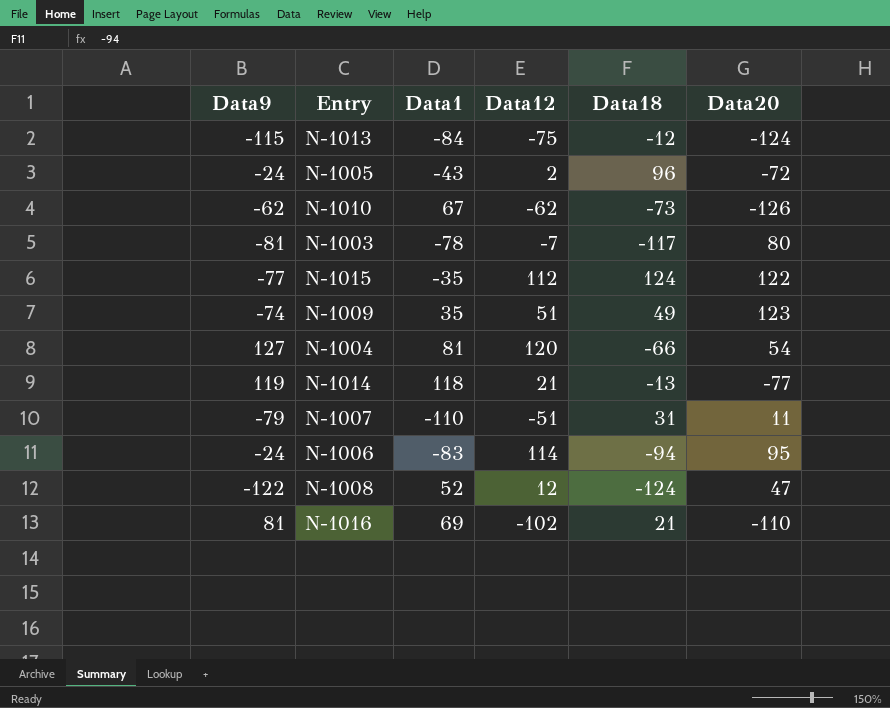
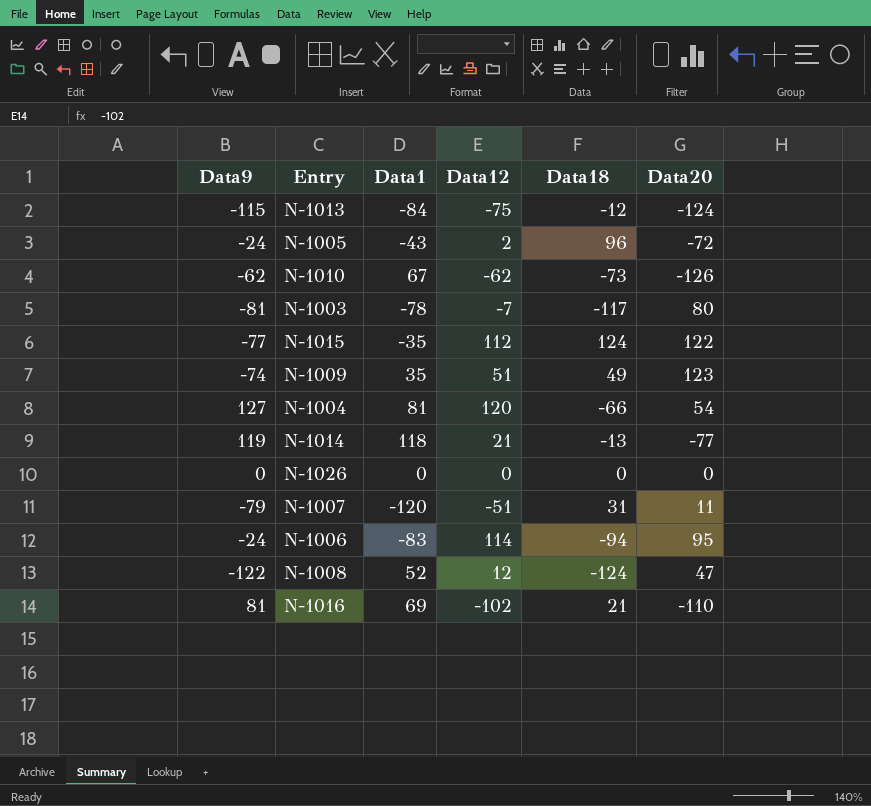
row N-1026: none -> 0 | 0 | 0 | 0 | 0
N-1007 | Data1: -110 -> -120

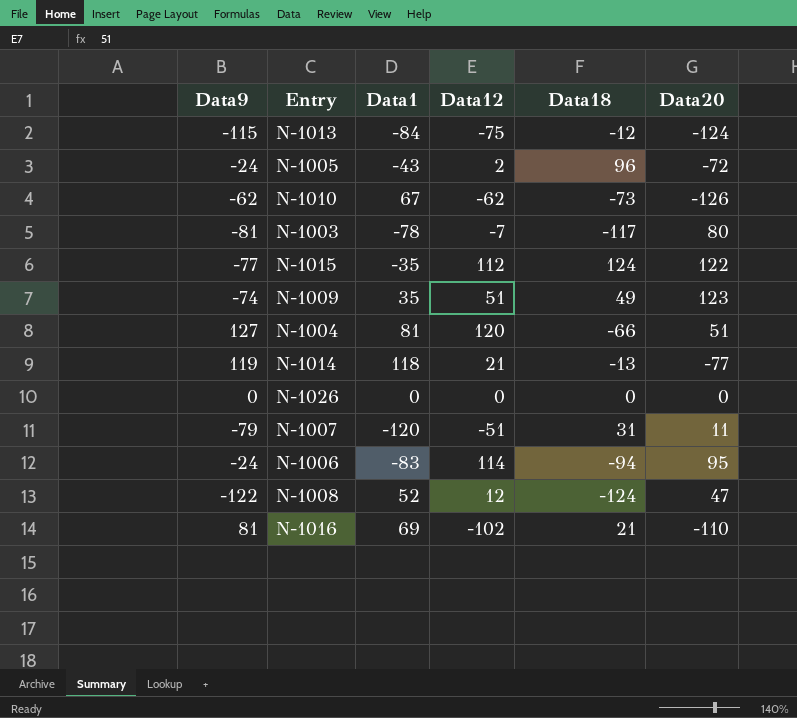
N-1004 | Data20: 54 -> 51

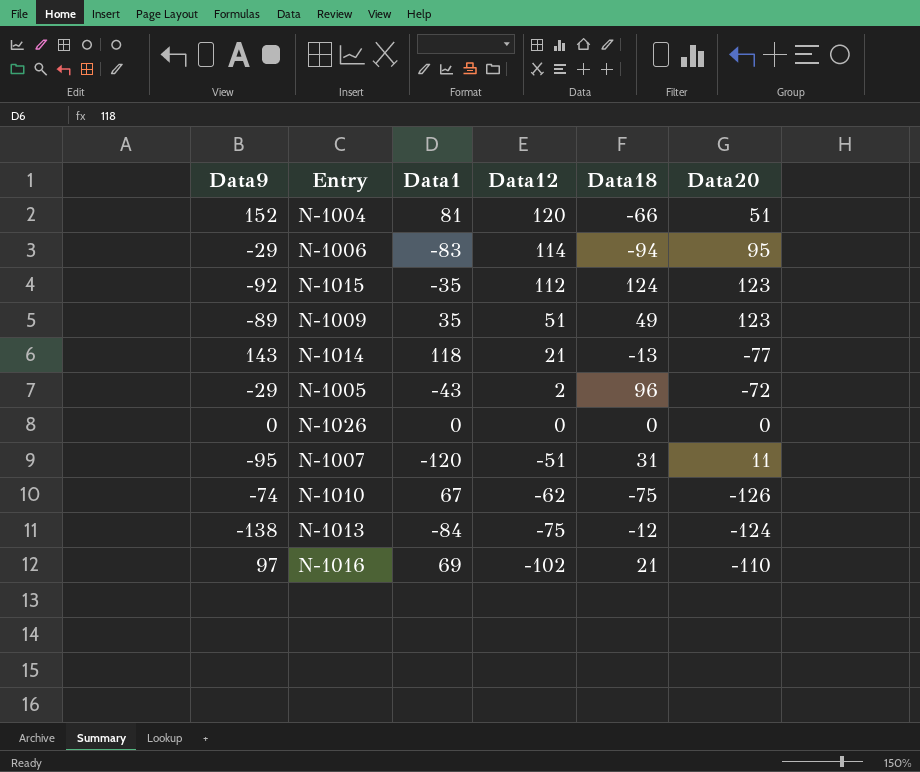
row order: none -> Data12 descending
row N-1003: -81 | -78 | -7 | -117 | 80 -> none
row N-1008: -122 | 52 | 12 | -124 | 47 -> none
N-1004 | Data9: 127 -> 152
N-1006 | Data9: -24 -> -29
N-1015 | Data9: -77 -> -92
N-1015 | Data20: 122 -> 123
N-1009 | Data9: -74 -> -89
N-1014 | Data9: 119 -> 143
N-1005 | Data9: -24 -> -29
N-1007 | Data9: -79 -> -95
N-1010 | Data9: -62 -> -74
N-1010 | Data18: -73 -> -75
N-1013 | Data9: -115 -> -138
N-1016 | Data9: 81 -> 97

